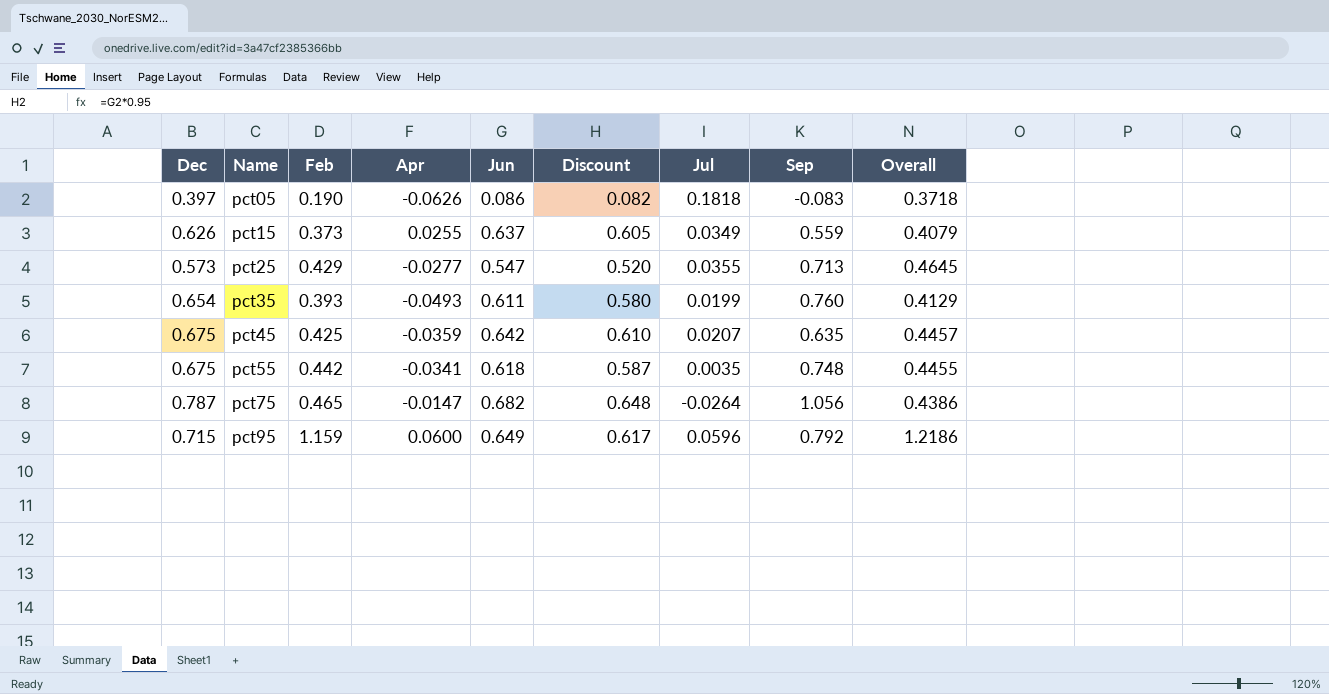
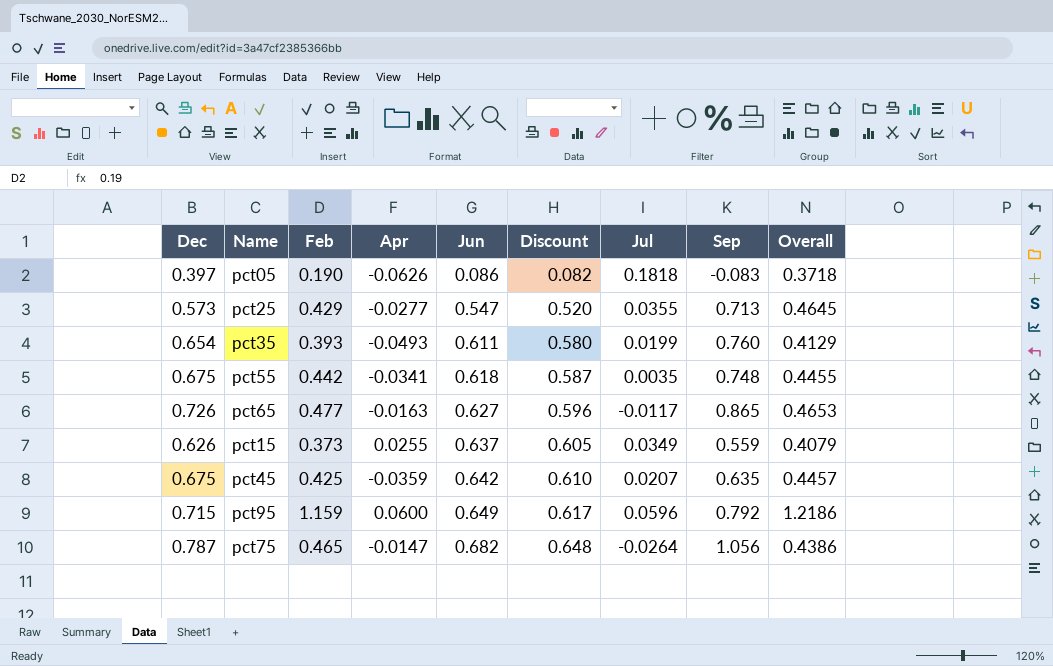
row order: Name ascending -> Jun ascending
row pct65: none -> 0.726 | 0.477 | -0.0163 | 0.627 | 0.596 | -0.0117 | 0.865 | 0.4653

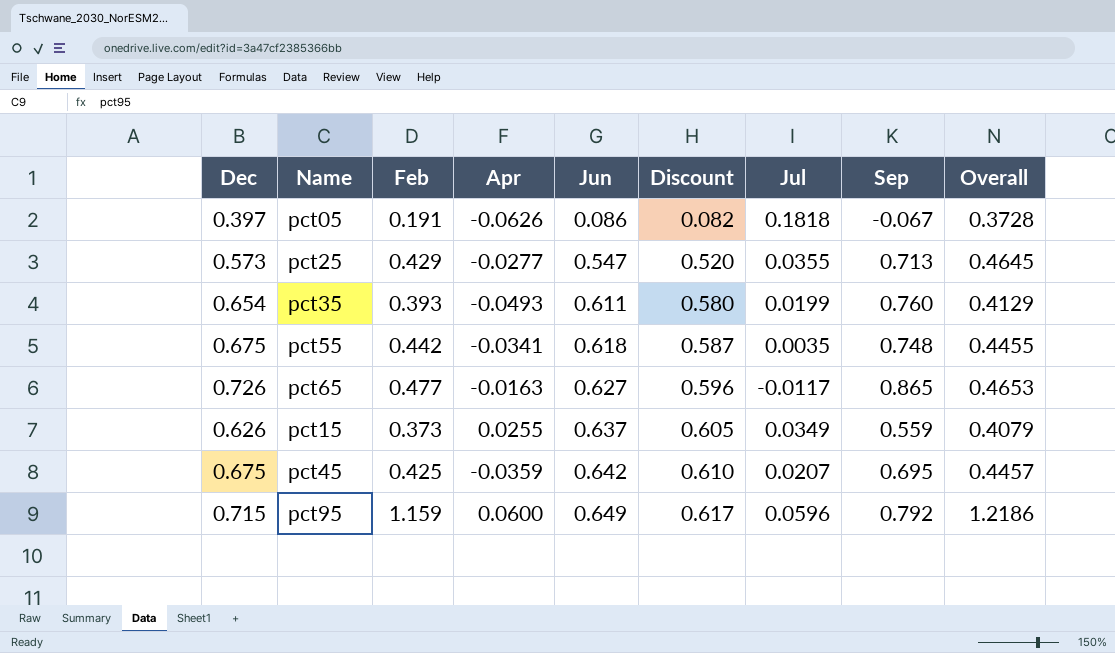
row pct75: 0.787 | 0.465 | -0.0147 | 0.682 | 0.648 | -0.0264 | 1.056 | 0.4386 -> none
pct05 | Feb: 0.190 -> 0.191
pct05 | Sep: -0.083 -> -0.067
pct05 | Overall: 0.3718 -> 0.3728
pct45 | Sep: 0.635 -> 0.695

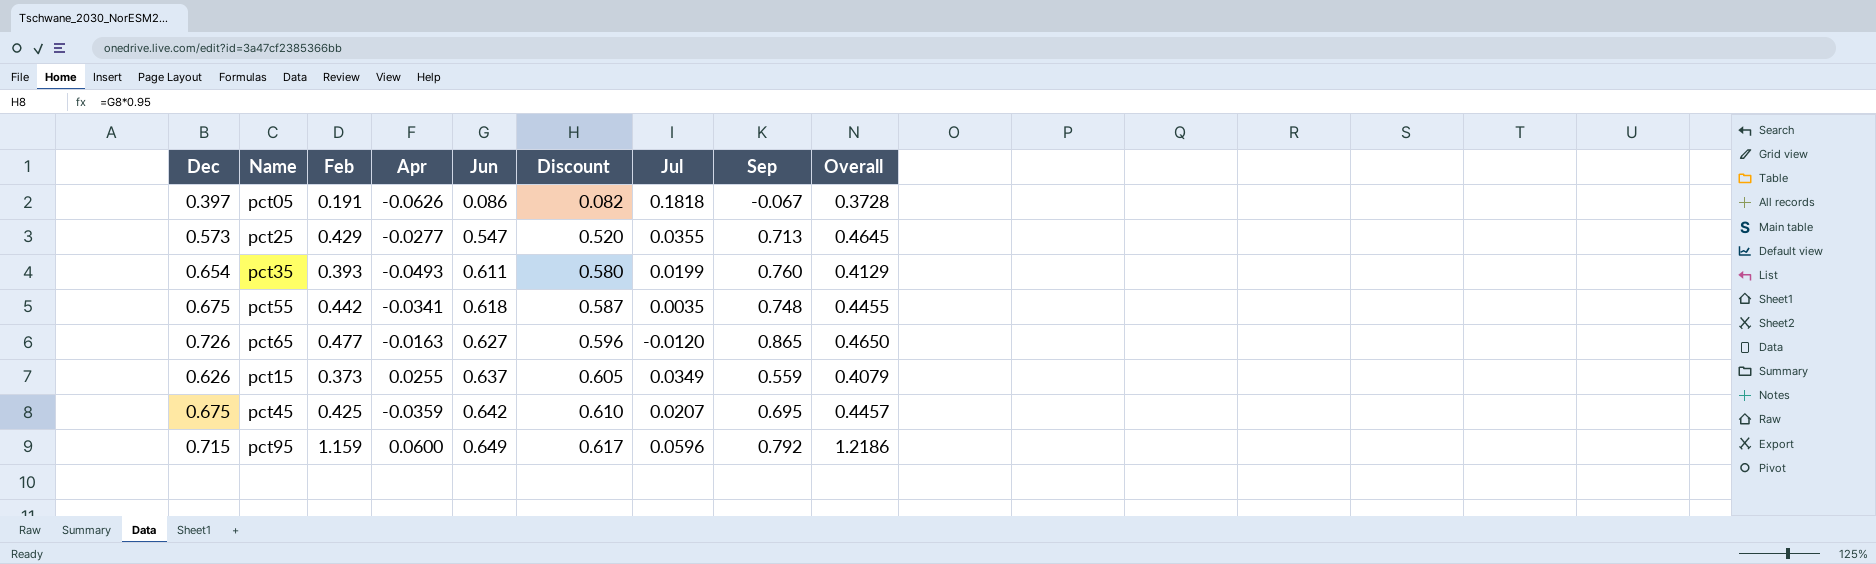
pct65 | Jul: -0.0117 -> -0.0120
pct65 | Overall: 0.4653 -> 0.4650

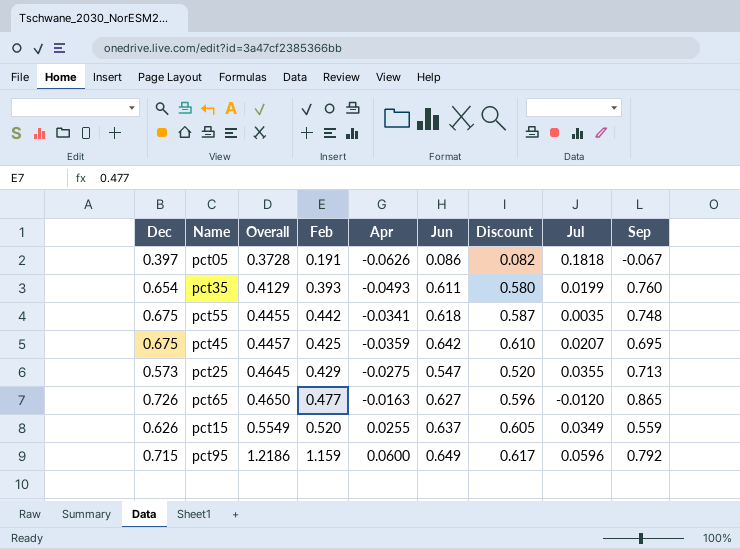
row order: Jun ascending -> Overall ascending
column Overall | position: 9 -> 3
pct25 | Apr: -0.0277 -> -0.0275
pct15 | Overall: 0.4079 -> 0.5549
pct15 | Feb: 0.373 -> 0.520

